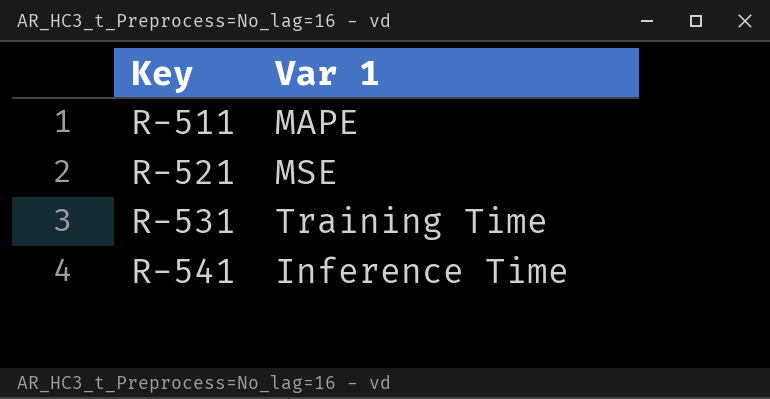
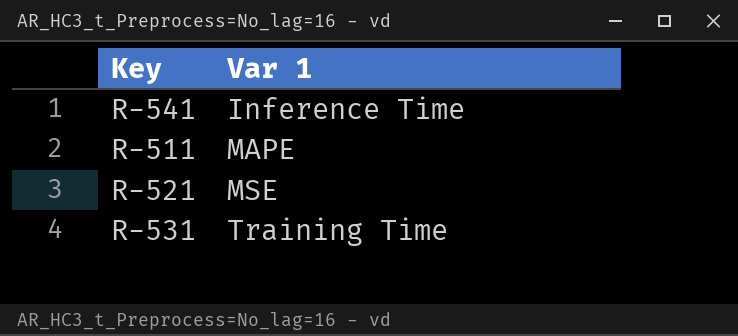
row order: Key ascending -> Var 1 ascending

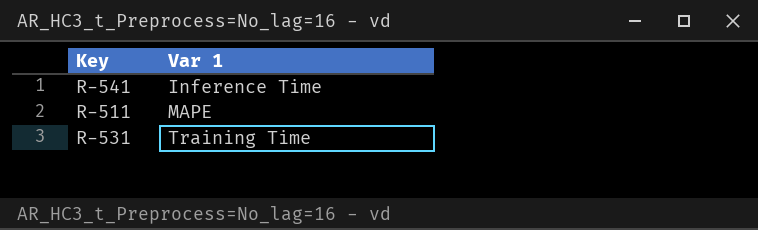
row R-521: MSE -> none

